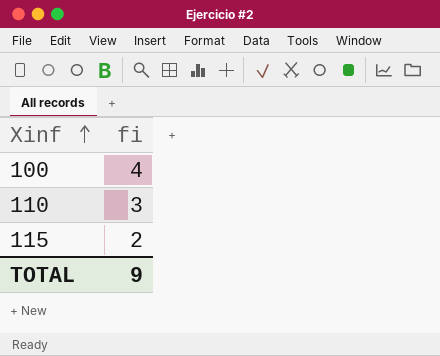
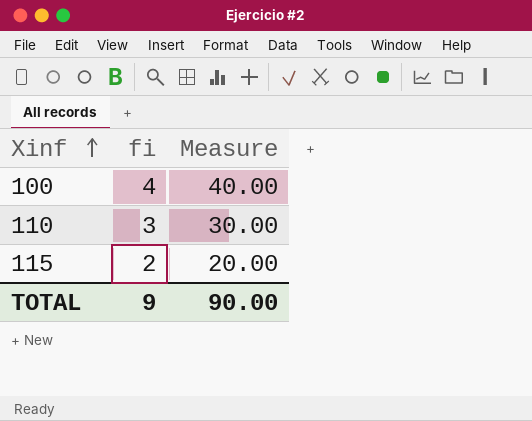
column Measure | formula: none -> [fi] * 10

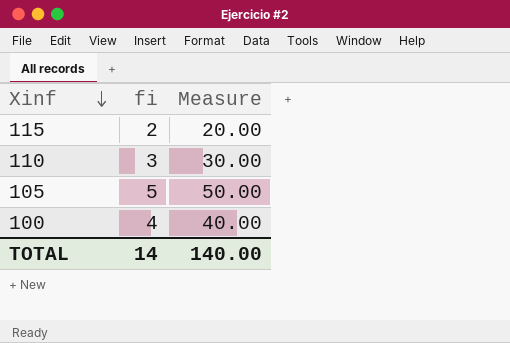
row order: Xinf ascending -> Xinf descending
row 105: none -> 5 | 50.00
TOTAL | fi: 9 -> 14
TOTAL | Measure: 90.00 -> 140.00

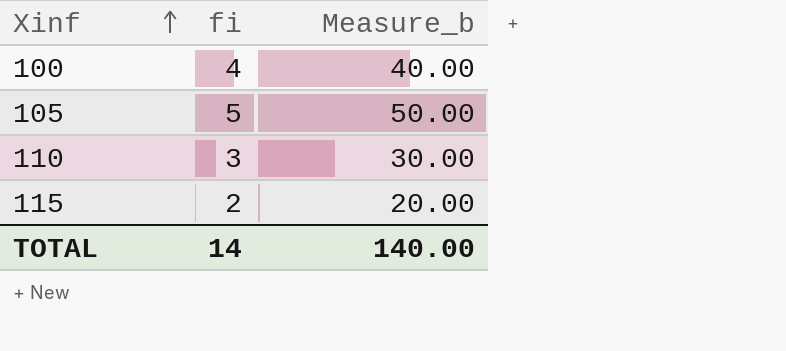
row order: Xinf descending -> Xinf ascending
column name: Measure -> Measure_b

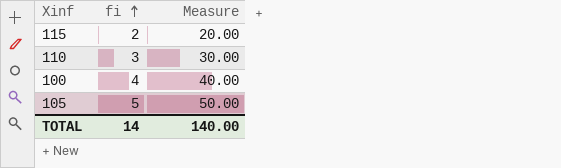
row order: Xinf ascending -> fi ascending
column name: Measure_b -> Measure

